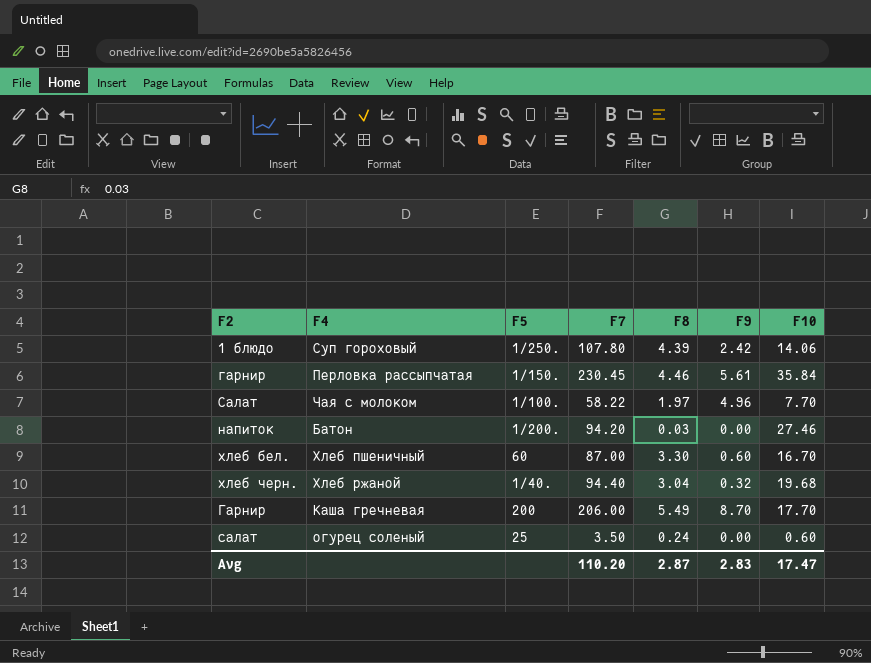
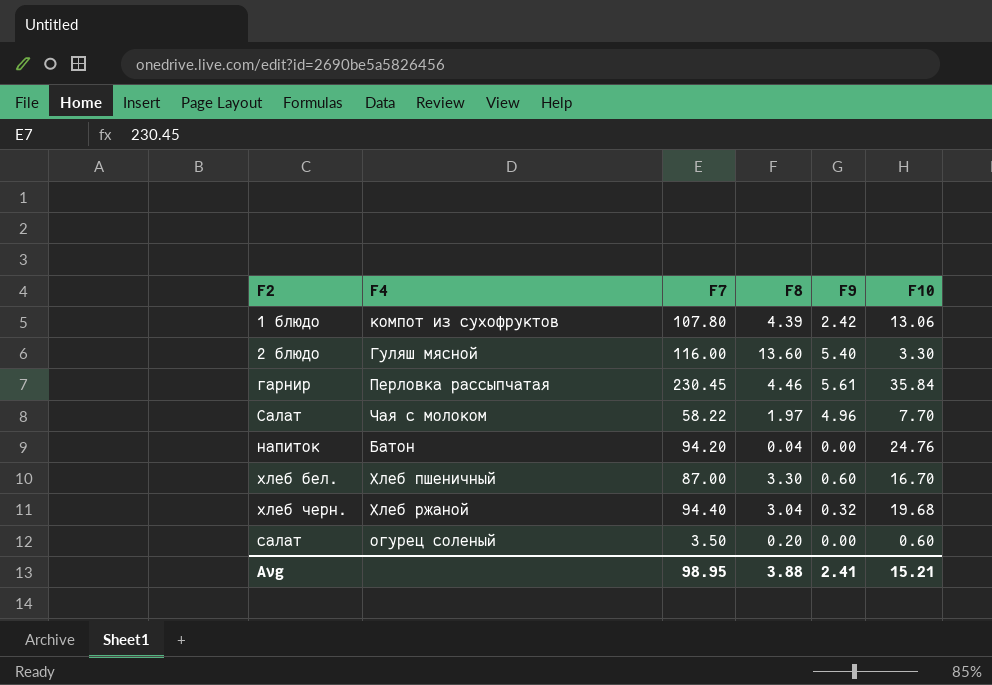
column F5 | position: 3 -> none
row Гарнир: Каша гречневая | 200 | 206.00 | 5.49 | 8.70 | 17.70 -> none
1 блюдо | F4: Суп гороховый -> компот из сухофруктов
1 блюдо | F10: 14.06 -> 13.06
row 2 блюдо: none -> Гуляш мясной | 116.00 | 13.60 | 5.40 | 3.30
напиток | F8: 0.03 -> 0.04
напиток | F10: 27.46 -> 24.76
салат | F8: 0.24 -> 0.20
Avg | F7: 110.20 -> 98.95
Avg | F8: 2.87 -> 3.88
Avg | F9: 2.83 -> 2.41
Avg | F10: 17.47 -> 15.21

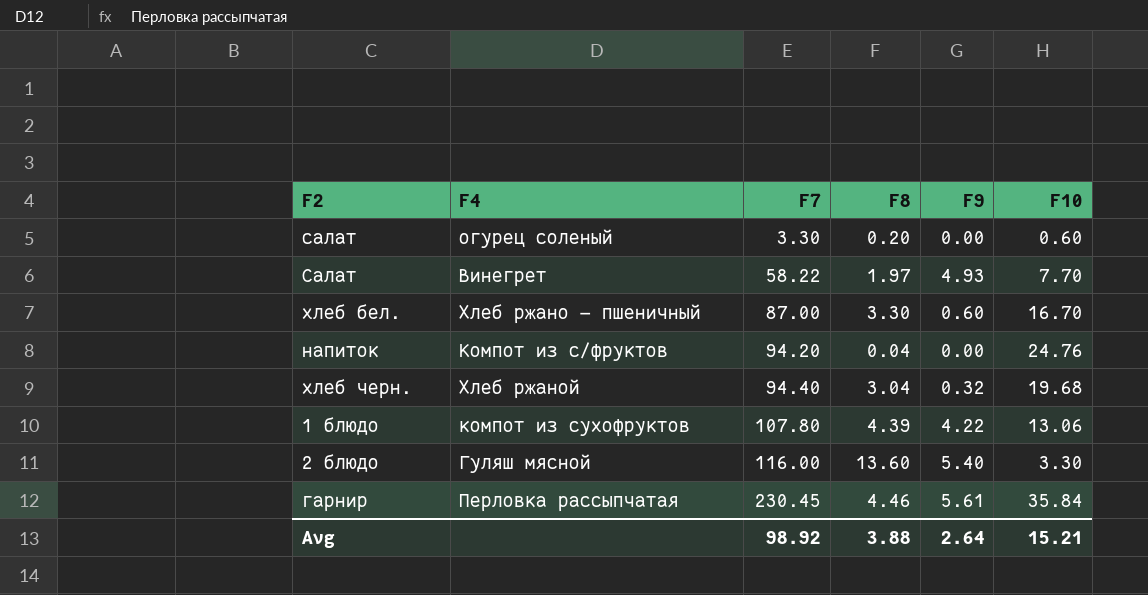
row order: none -> F7 ascending
салат | F7: 3.50 -> 3.30
Салат | F4: Чая с молоком -> Винегрет
Салат | F9: 4.96 -> 4.93
хлеб бел. | F4: Хлеб пшеничный -> Хлеб ржано — пшеничный
напиток | F4: Батон -> Компот из с/фруктов
1 блюдо | F9: 2.42 -> 4.22
Avg | F7: 98.95 -> 98.92
Avg | F9: 2.41 -> 2.64

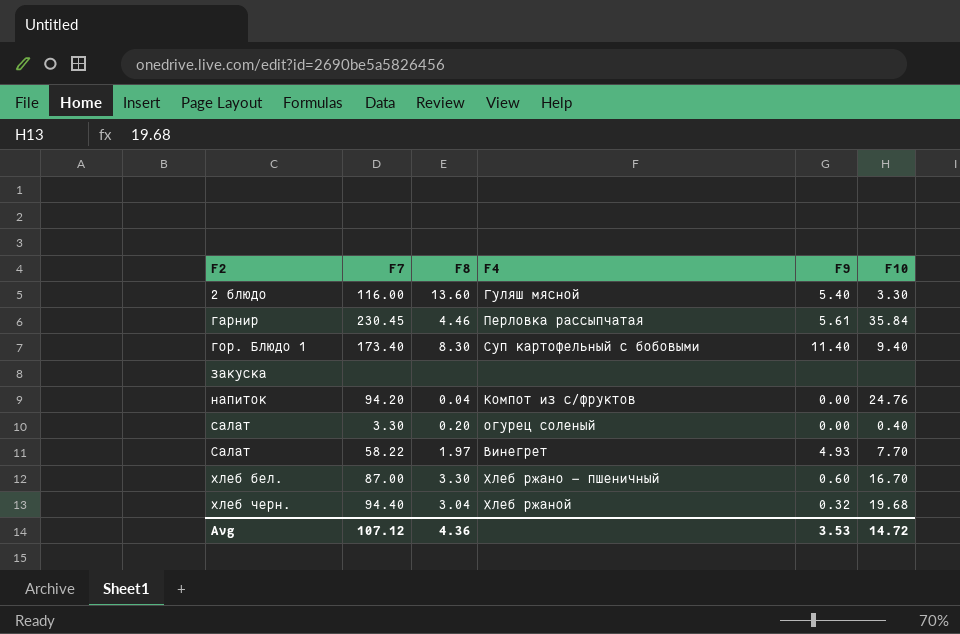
row order: F7 ascending -> F2 ascending
column F4 | position: 2 -> 4
row 1 блюдо: компот из сухофруктов | 107.80 | 4.39 | 4.22 | 13.06 -> none
row гор. Блюдо 1: none -> 173.40 | 8.30 | Суп картофельный с бобовыми | 11.40 | 9.40
row закуска: none -> none | none | none | none | none
салат | F10: 0.60 -> 0.40
Avg | F7: 98.92 -> 107.12
Avg | F8: 3.88 -> 4.36
Avg | F9: 2.64 -> 3.53
Avg | F10: 15.21 -> 14.72

